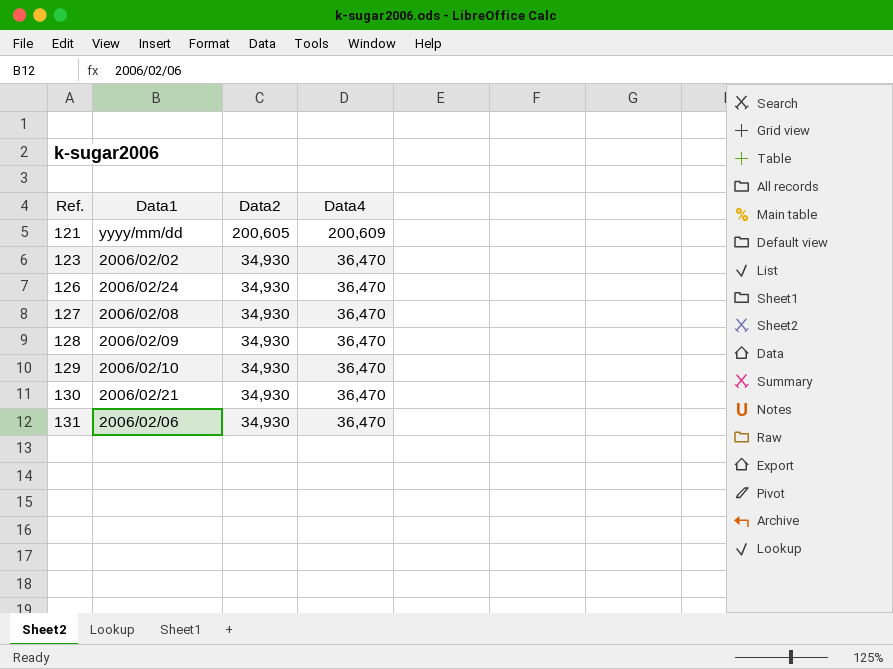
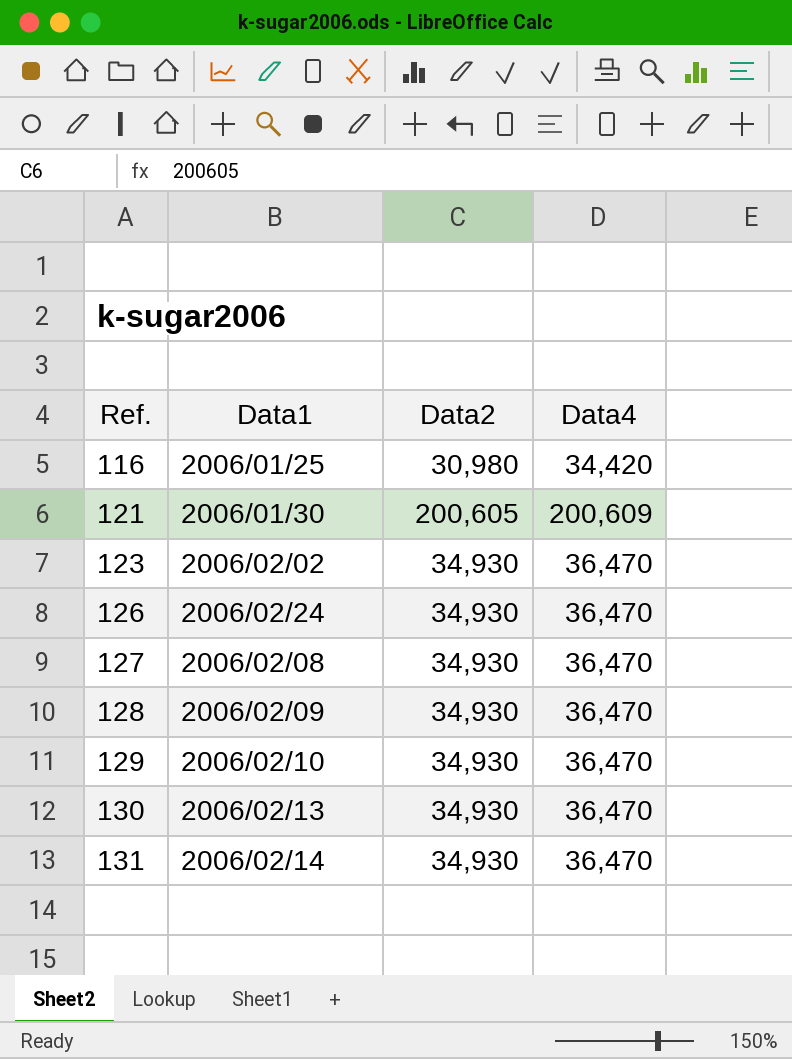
row 116: none -> 2006/01/25 | 30,980 | 34,420
121 | Data1: yyyy/mm/dd -> 2006/01/30
130 | Data1: 2006/02/21 -> 2006/02/13
131 | Data1: 2006/02/06 -> 2006/02/14

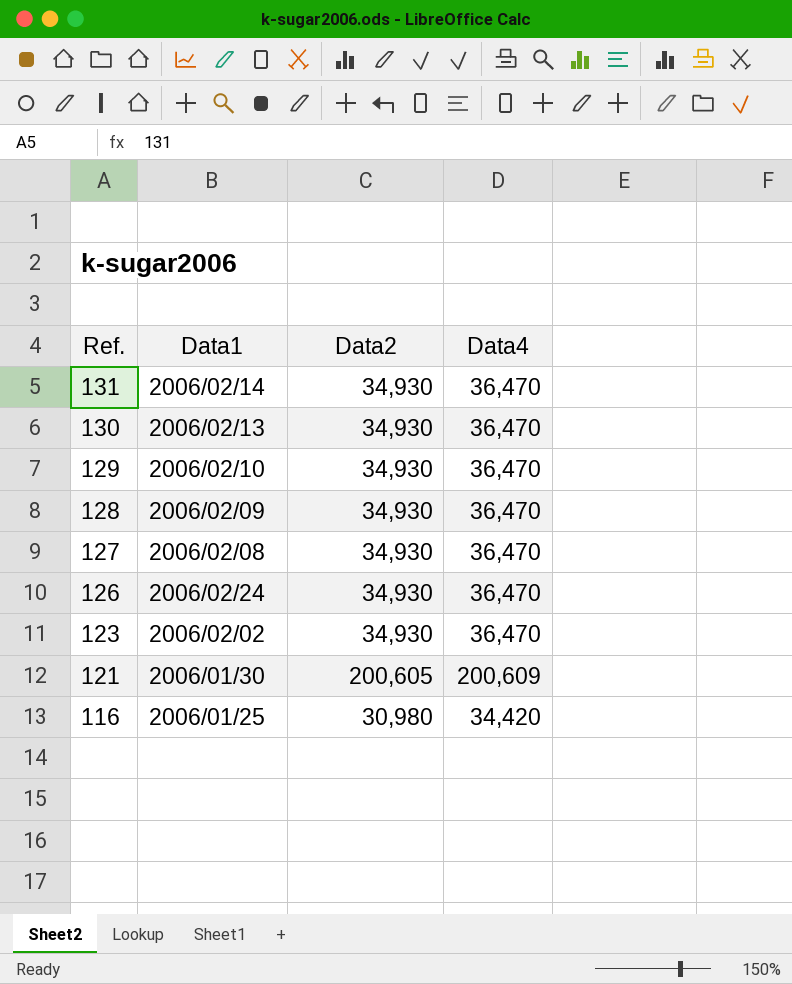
row order: Ref. ascending -> Ref. descending

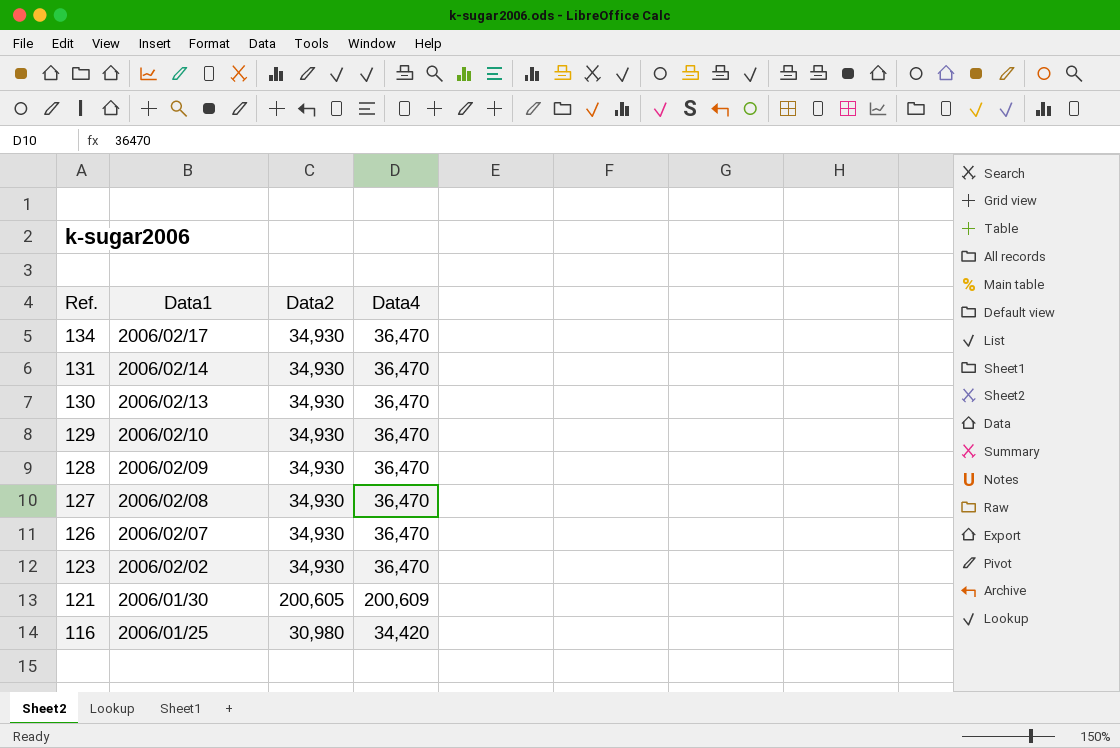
row 134: none -> 2006/02/17 | 34,930 | 36,470
126 | Data1: 2006/02/24 -> 2006/02/07

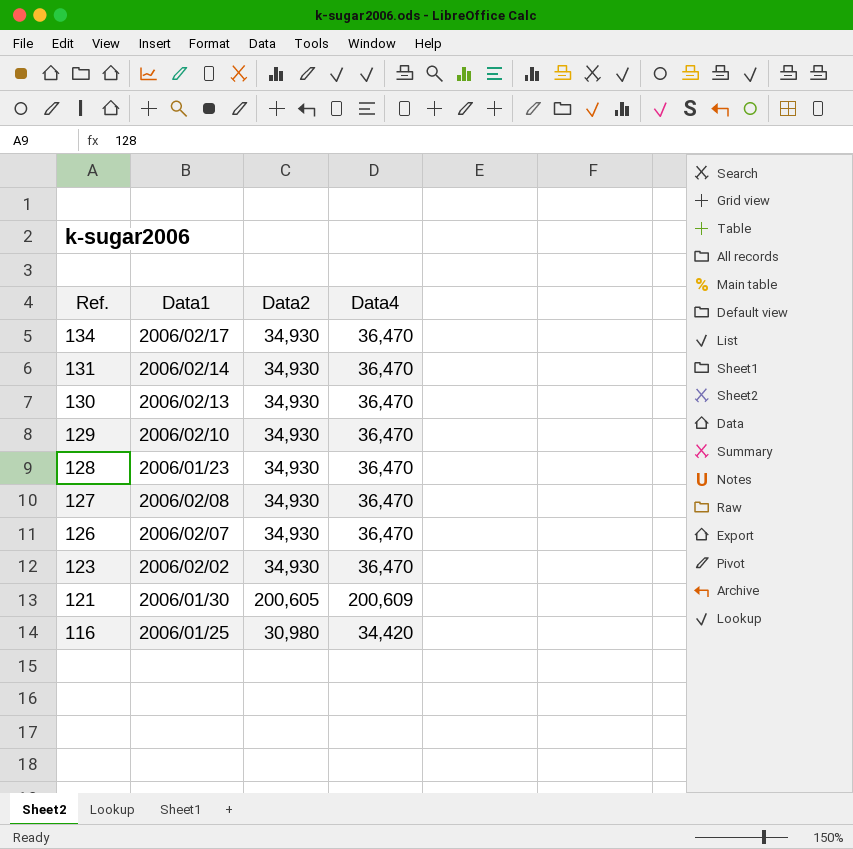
128 | Data1: 2006/02/09 -> 2006/01/23

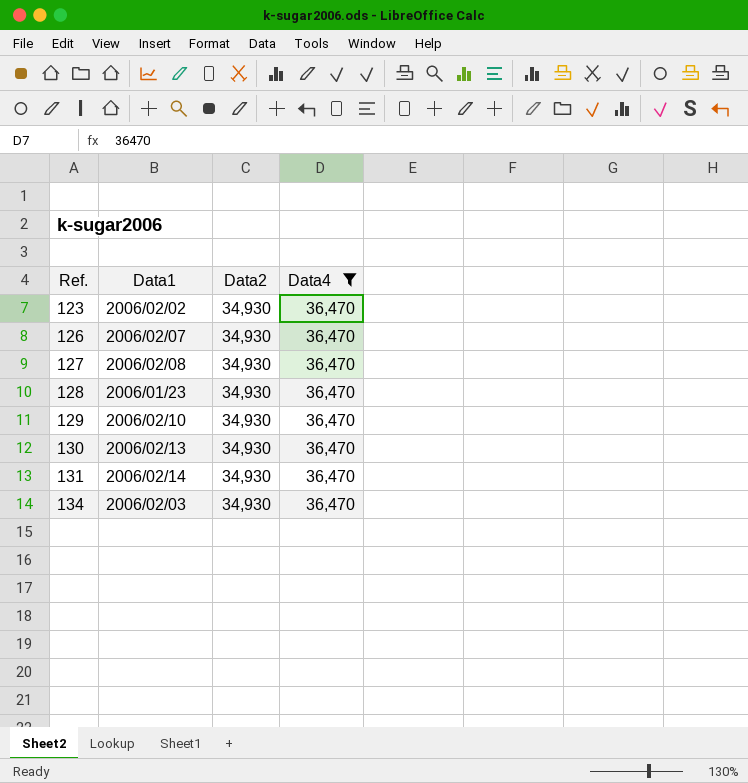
filter: none -> Data4 = 36,470
row order: Ref. descending -> Ref. ascending
134 | Data1: 2006/02/17 -> 2006/02/03

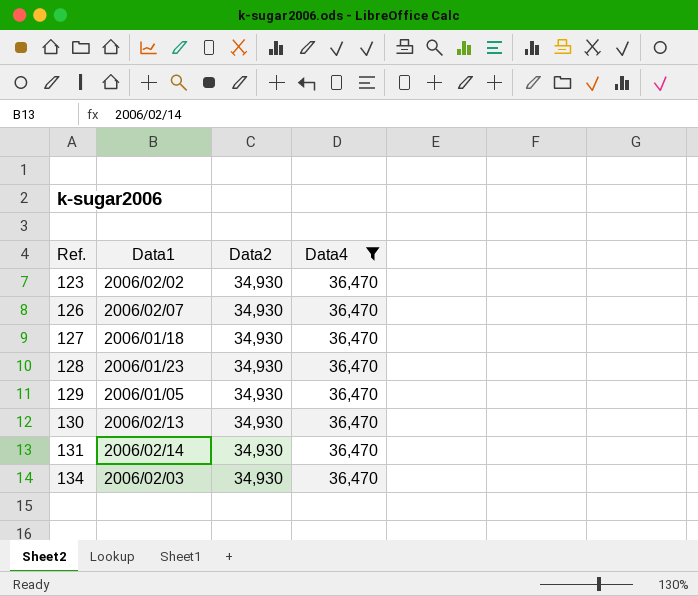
127 | Data1: 2006/02/08 -> 2006/01/18
129 | Data1: 2006/02/10 -> 2006/01/05

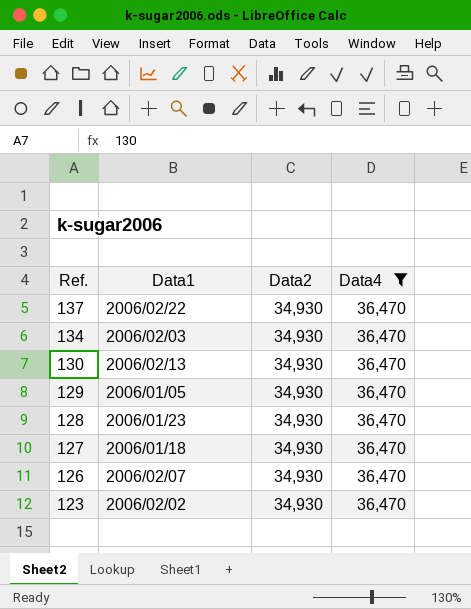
row order: Ref. ascending -> Ref. descending
row 131: 2006/02/14 | 34,930 | 36,470 -> none
row 137: none -> 2006/02/22 | 34,930 | 36,470

